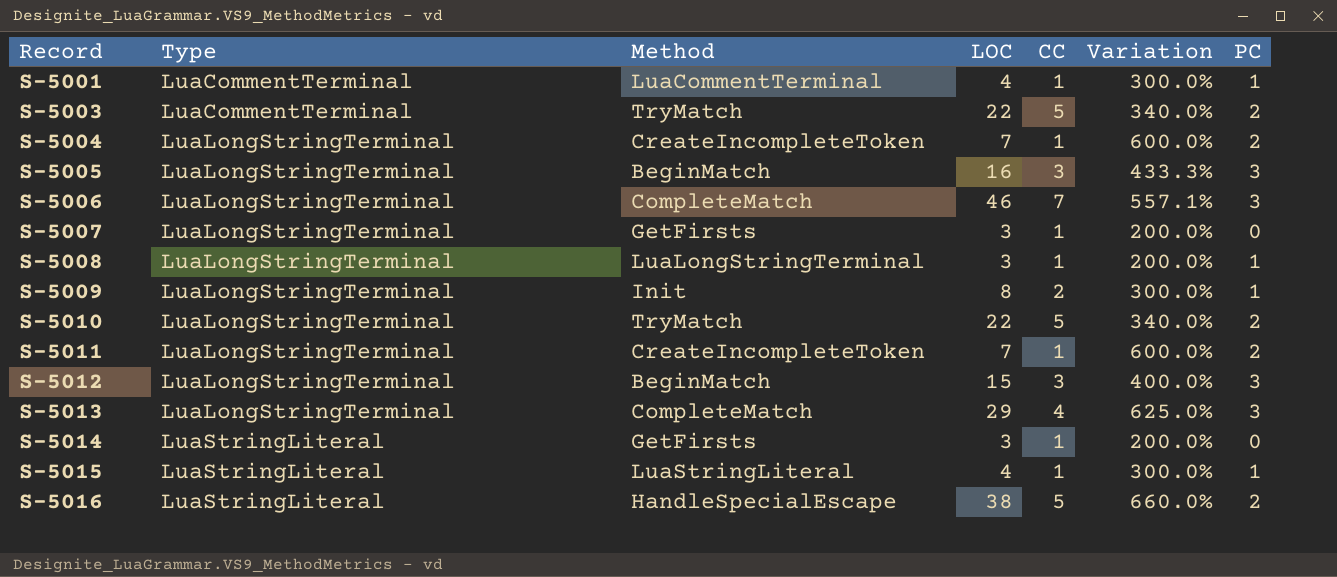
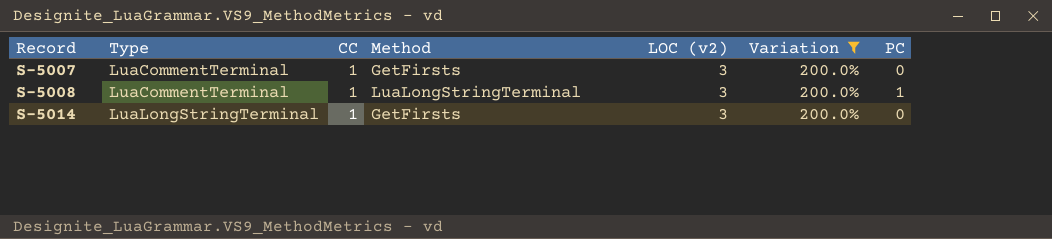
filter: none -> Variation = 200.0%
column CC | position: 5 -> 3
column name: LOC -> LOC (v2)
S-5007 | Type: LuaLongStringTerminal -> LuaCommentTerminal
S-5008 | Type: LuaLongStringTerminal -> LuaCommentTerminal
S-5014 | Type: LuaStringLiteral -> LuaLongStringTerminal

